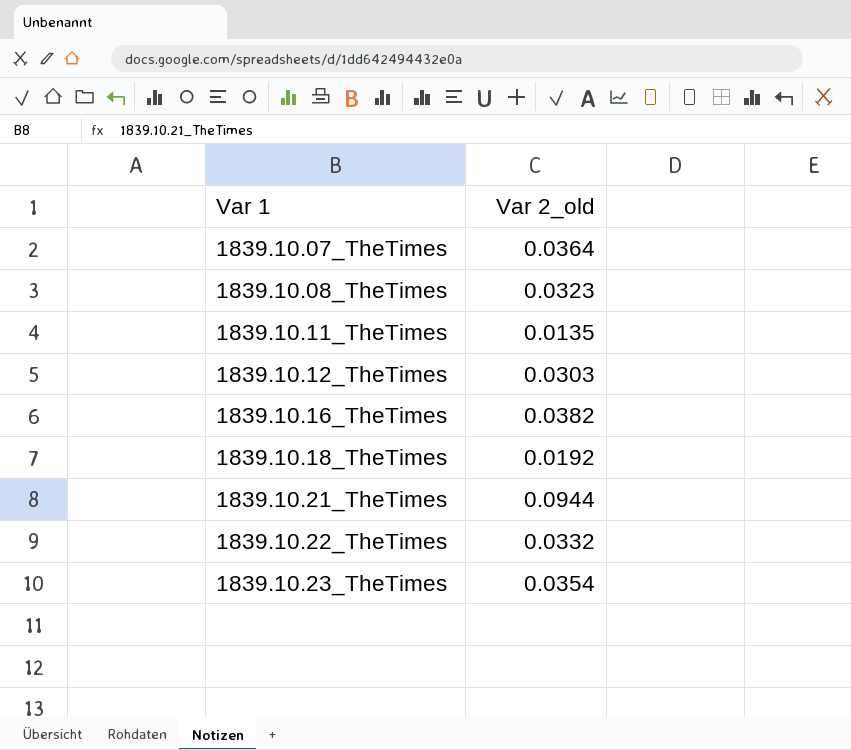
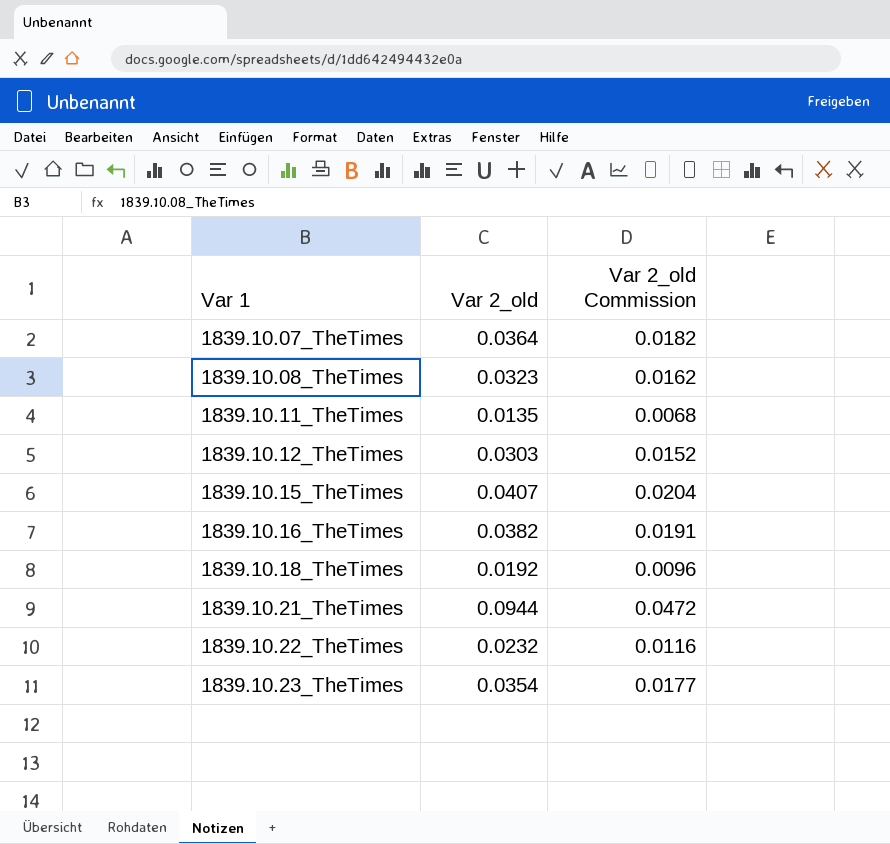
column Var 2_old Commission | formula: none -> [Var 2_old] * 0.5
row 1839.10.15_TheTimes: none -> 0.0407 | 0.0204
1839.10.22_TheTimes | Var 2_old: 0.0332 -> 0.0232

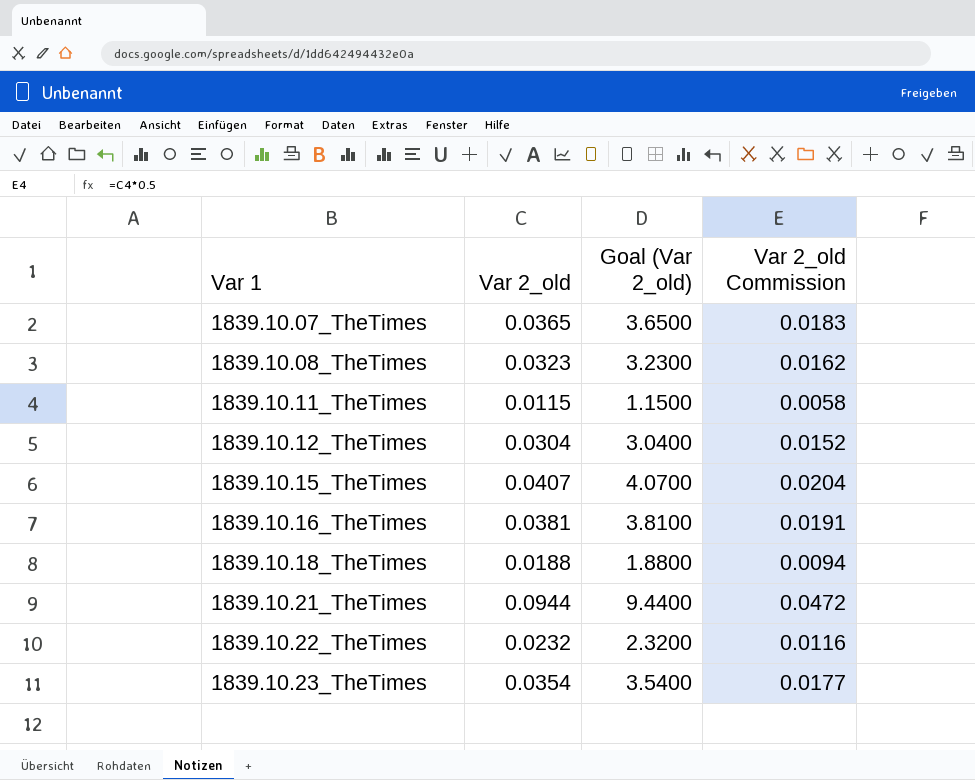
column Goal (Var 2_old) | formula: none -> [Var 2_old] * 100
1839.10.07_TheTimes | Var 2_old: 0.0364 -> 0.0365
1839.10.07_TheTimes | Var 2_old Commission: 0.0182 -> 0.0183
1839.10.11_TheTimes | Var 2_old: 0.0135 -> 0.0115
1839.10.11_TheTimes | Var 2_old Commission: 0.0068 -> 0.0058
1839.10.12_TheTimes | Var 2_old: 0.0303 -> 0.0304
1839.10.16_TheTimes | Var 2_old: 0.0382 -> 0.0381
1839.10.18_TheTimes | Var 2_old: 0.0192 -> 0.0188
1839.10.18_TheTimes | Var 2_old Commission: 0.0096 -> 0.0094

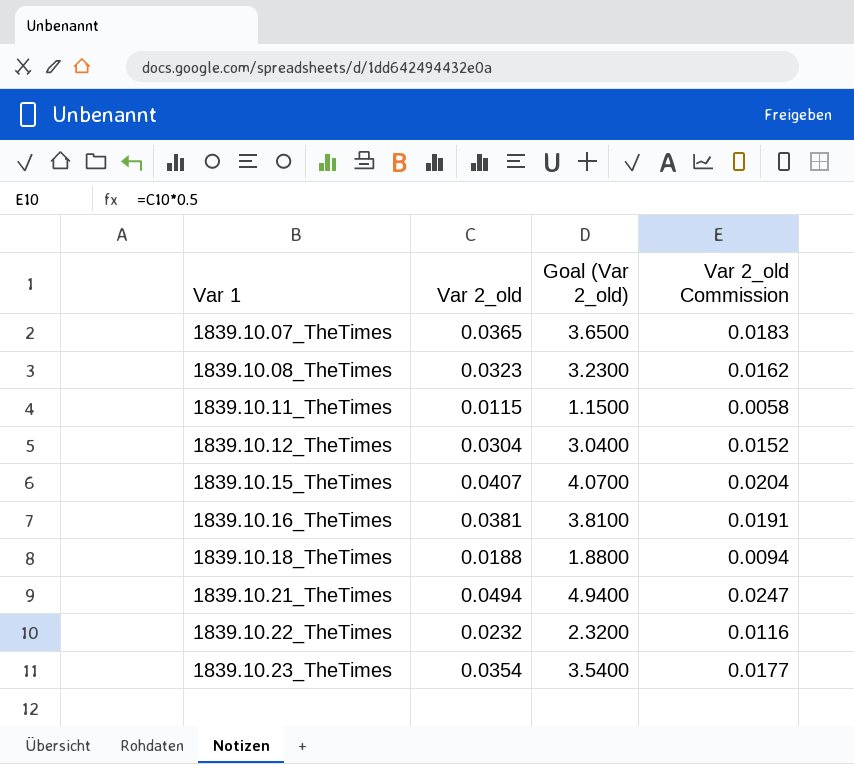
1839.10.21_TheTimes | Var 2_old: 0.0944 -> 0.0494
1839.10.21_TheTimes | Goal (Var 2_old): 9.4400 -> 4.9400
1839.10.21_TheTimes | Var 2_old Commission: 0.0472 -> 0.0247

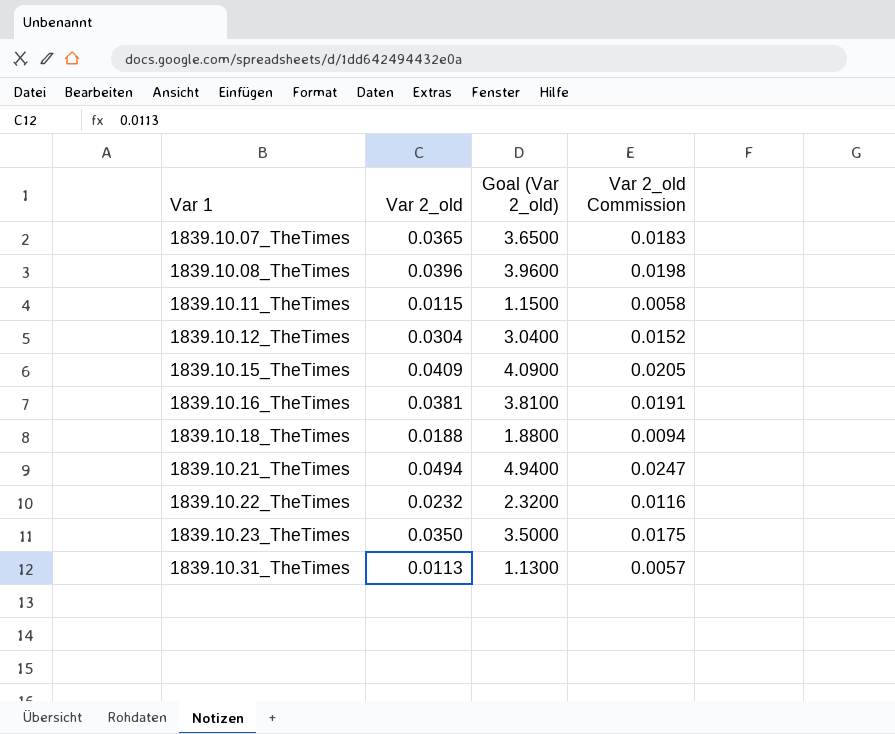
1839.10.08_TheTimes | Var 2_old: 0.0323 -> 0.0396
1839.10.08_TheTimes | Goal (Var 2_old): 3.2300 -> 3.9600
1839.10.08_TheTimes | Var 2_old Commission: 0.0162 -> 0.0198
1839.10.15_TheTimes | Var 2_old: 0.0407 -> 0.0409
1839.10.15_TheTimes | Goal (Var 2_old): 4.0700 -> 4.0900
1839.10.15_TheTimes | Var 2_old Commission: 0.0204 -> 0.0205
1839.10.23_TheTimes | Var 2_old: 0.0354 -> 0.0350
1839.10.23_TheTimes | Goal (Var 2_old): 3.5400 -> 3.5000
1839.10.23_TheTimes | Var 2_old Commission: 0.0177 -> 0.0175
row 1839.10.31_TheTimes: none -> 0.0113 | 1.1300 | 0.0057

